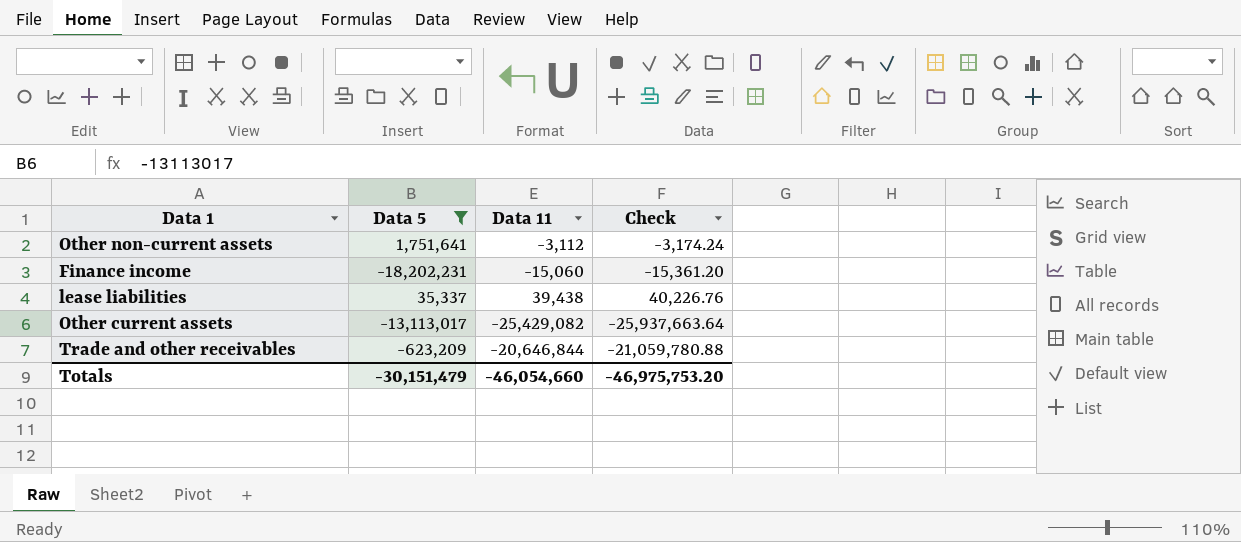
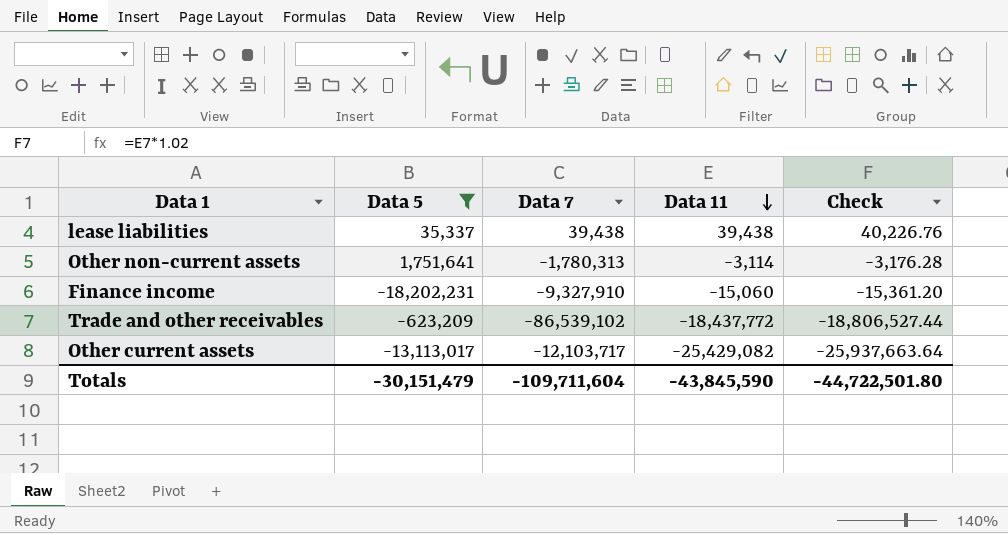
row order: none -> Data 11 descending
column Data 7 | position: none -> 3
Other non-current assets | Data 11: -3,112 -> -3,114
Other non-current assets | Check: -3,174.24 -> -3,176.28
Trade and other receivables | Data 11: -20,646,844 -> -18,437,772
Trade and other receivables | Check: -21,059,780.88 -> -18,806,527.44
Totals | Data 11: -46,054,660 -> -43,845,590
Totals | Check: -46,975,753.20 -> -44,722,501.80

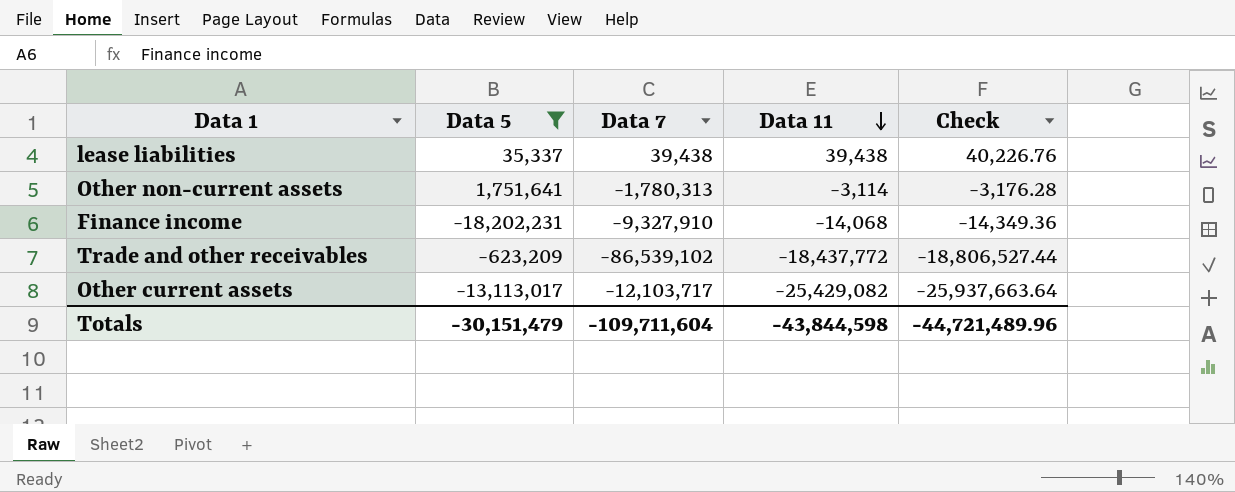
Finance income | Data 11: -15,060 -> -14,068
Finance income | Check: -15,361.20 -> -14,349.36
Totals | Data 11: -43,845,590 -> -43,844,598
Totals | Check: -44,722,501.80 -> -44,721,489.96

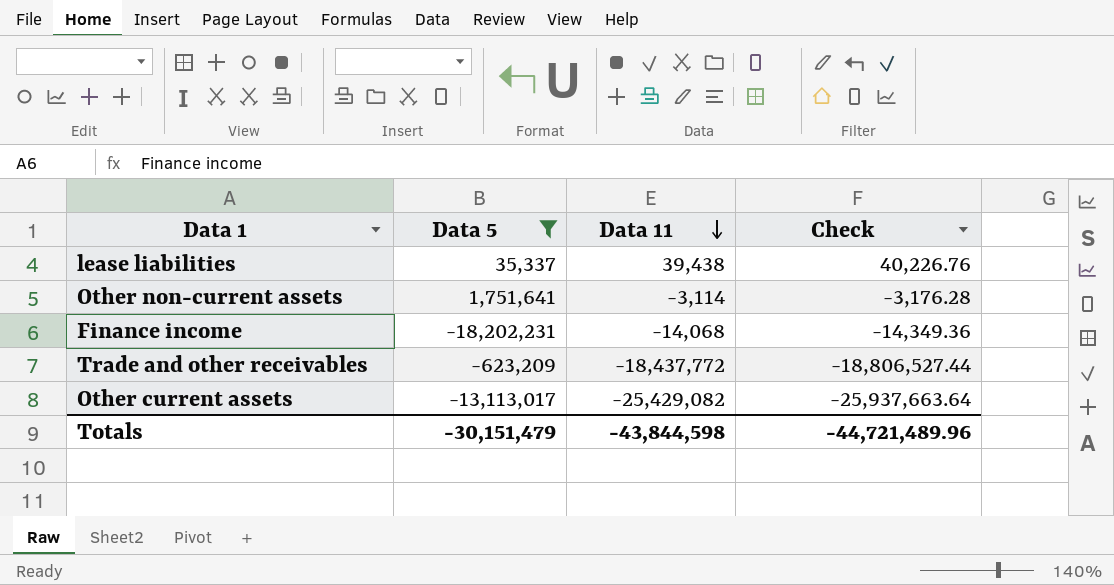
column Data 7 | position: 3 -> none

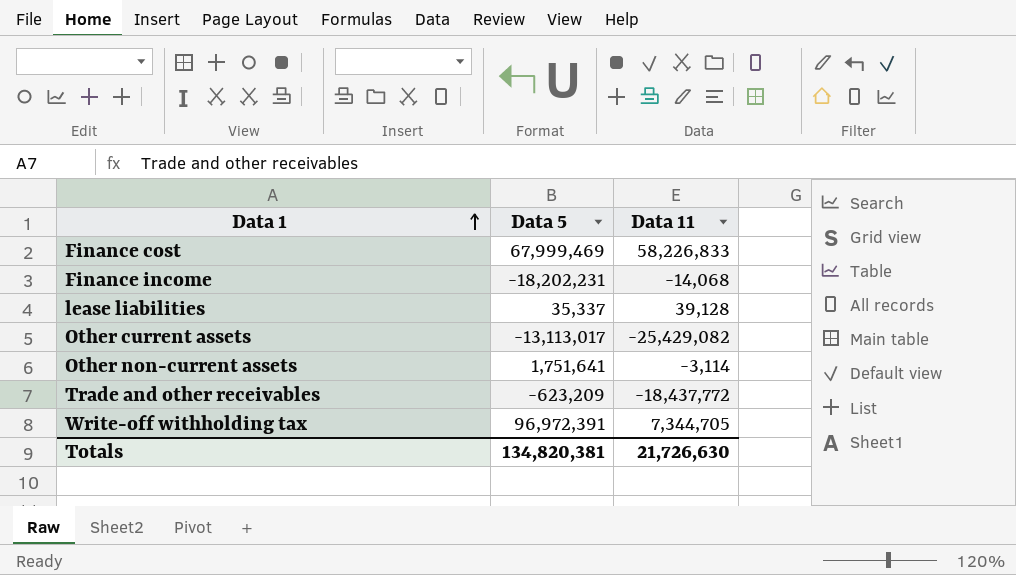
filter: Data 5 <= 1,751,641 -> none
row order: Data 11 descending -> Data 1 ascending
column Check | formula: [Data 11] * 1.02 -> none
lease liabilities | Data 11: 39,438 -> 39,128
Totals | Data 5: -30,151,479 -> 134,820,381
Totals | Data 11: -43,844,598 -> 21,726,630

